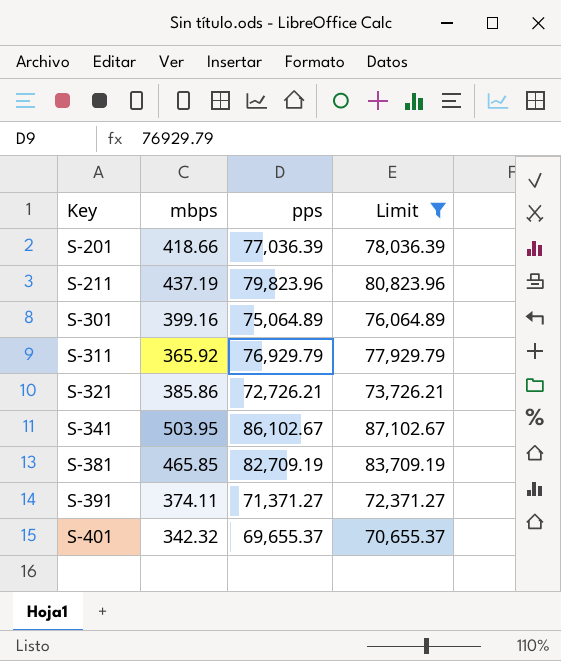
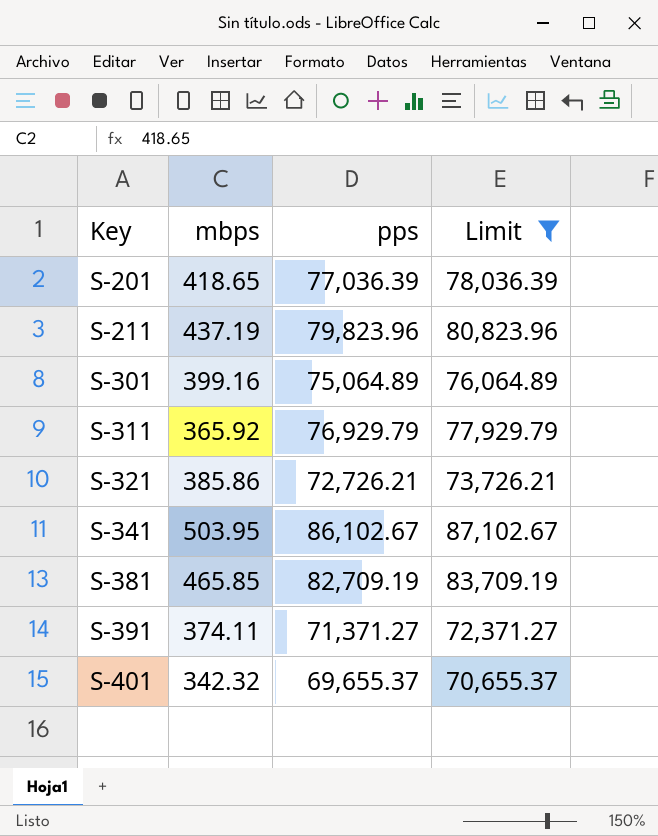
S-201 | mbps: 418.66 -> 418.65

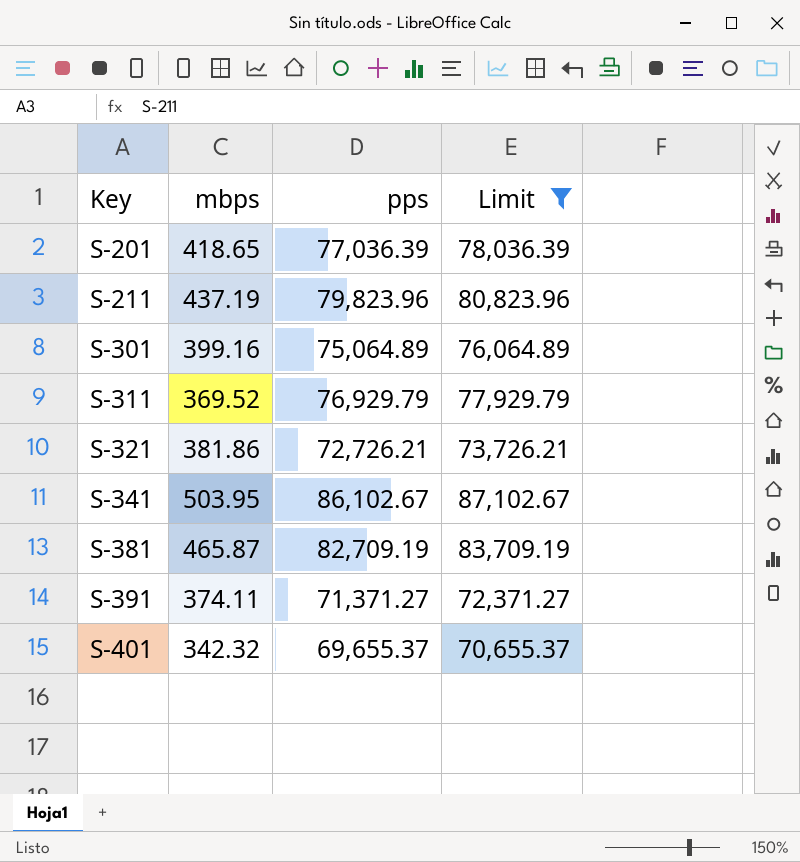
S-311 | mbps: 365.92 -> 369.52
S-321 | mbps: 385.86 -> 381.86
S-381 | mbps: 465.85 -> 465.87

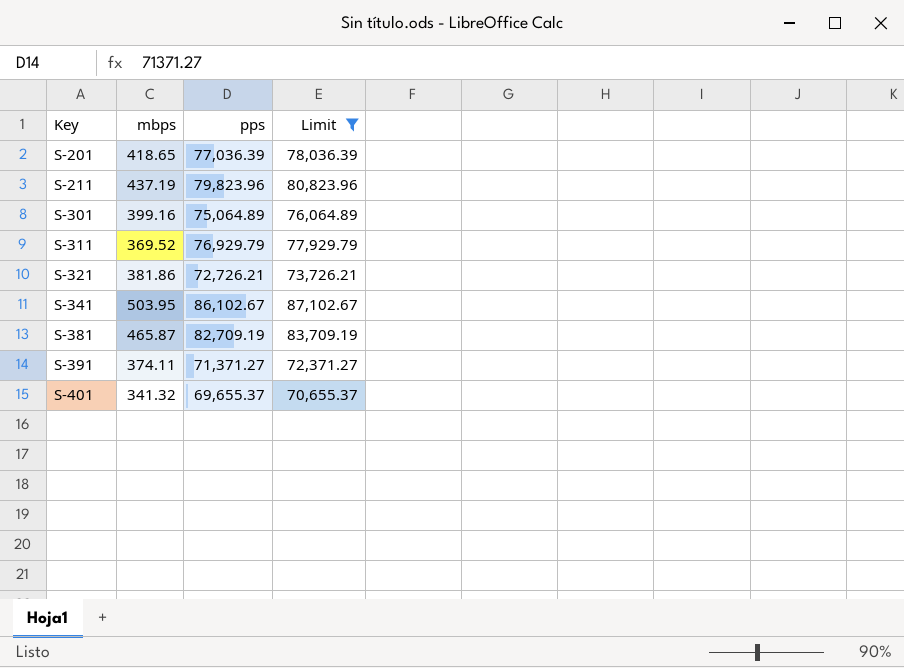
S-401 | mbps: 342.32 -> 341.32

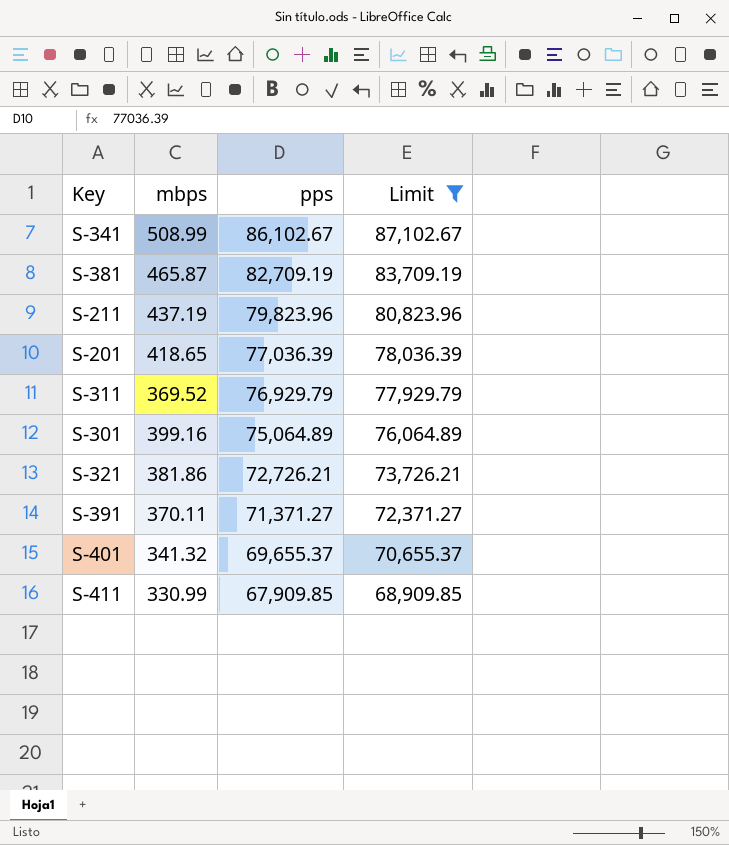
row order: Key ascending -> pps descending
S-341 | mbps: 503.95 -> 508.99
S-391 | mbps: 374.11 -> 370.11
row S-411: none -> 330.99 | 67,909.85 | 68,909.85

